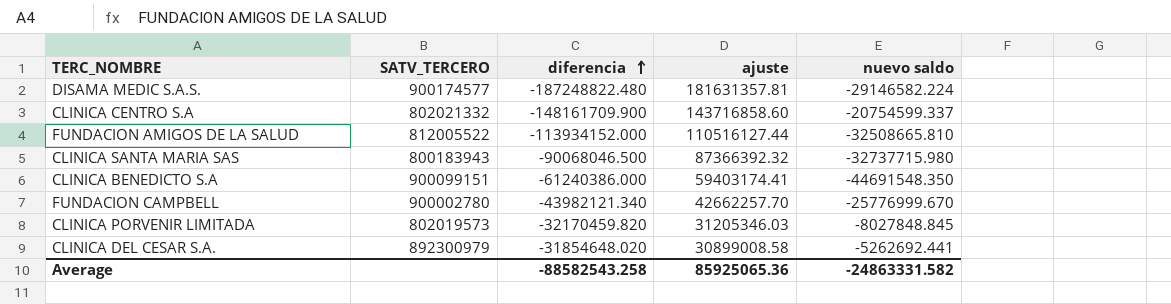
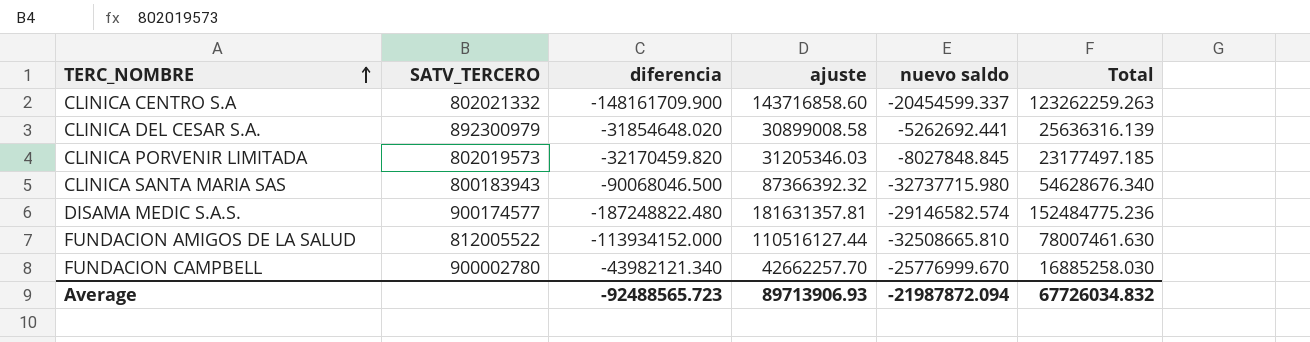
row order: diferencia ascending -> TERC_NOMBRE ascending
column Total | formula: none -> [ajuste] + [nuevo saldo]
row CLINICA BENEDICTO S.A: 900099151 | -61240386.000 | 59403174.41 | -44691548.350 -> none
CLINICA CENTRO S.A | nuevo saldo: -20754599.337 -> -20454599.337
DISAMA MEDIC S.A.S. | nuevo saldo: -29146582.224 -> -29146582.574
Average | diferencia: -88582543.258 -> -92488565.723
Average | ajuste: 85925065.36 -> 89713906.93
Average | nuevo saldo: -24863331.582 -> -21987872.094

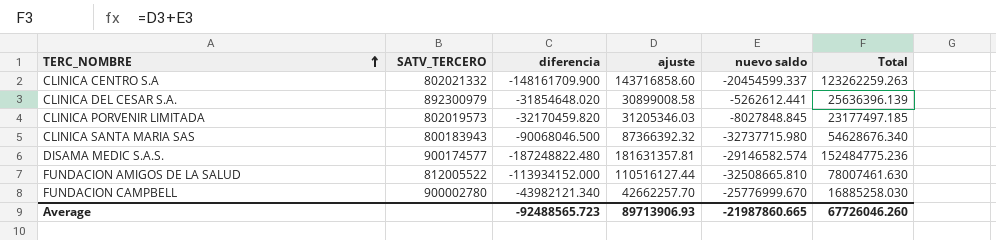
CLINICA DEL CESAR S.A. | nuevo saldo: -5262692.441 -> -5262612.441
CLINICA DEL CESAR S.A. | Total: 25636316.139 -> 25636396.139
Average | nuevo saldo: -21987872.094 -> -21987860.665
Average | Total: 67726034.832 -> 67726046.260

